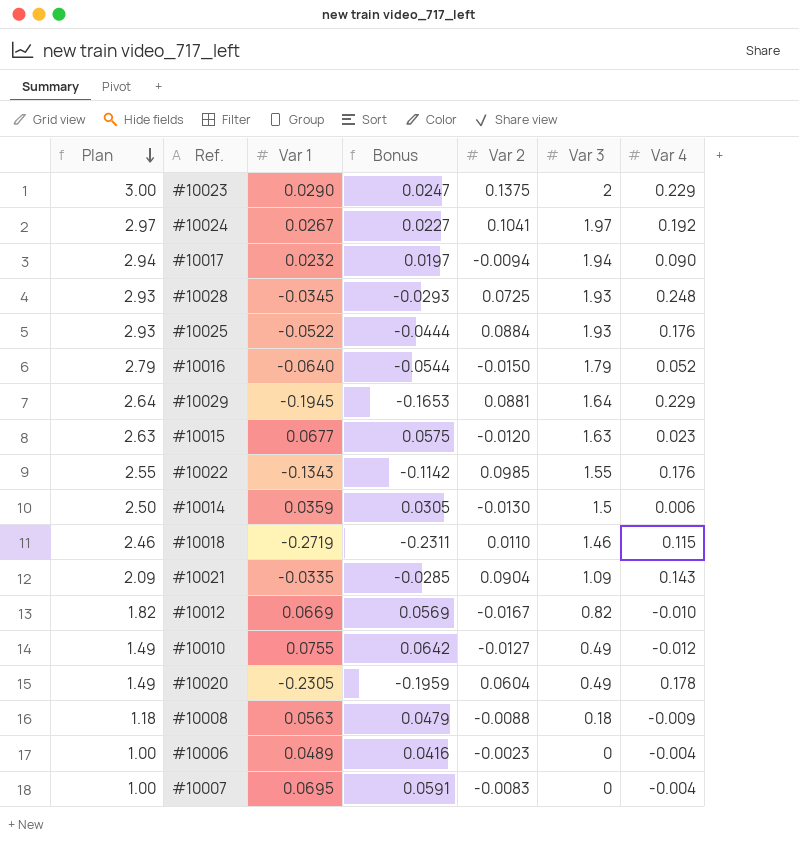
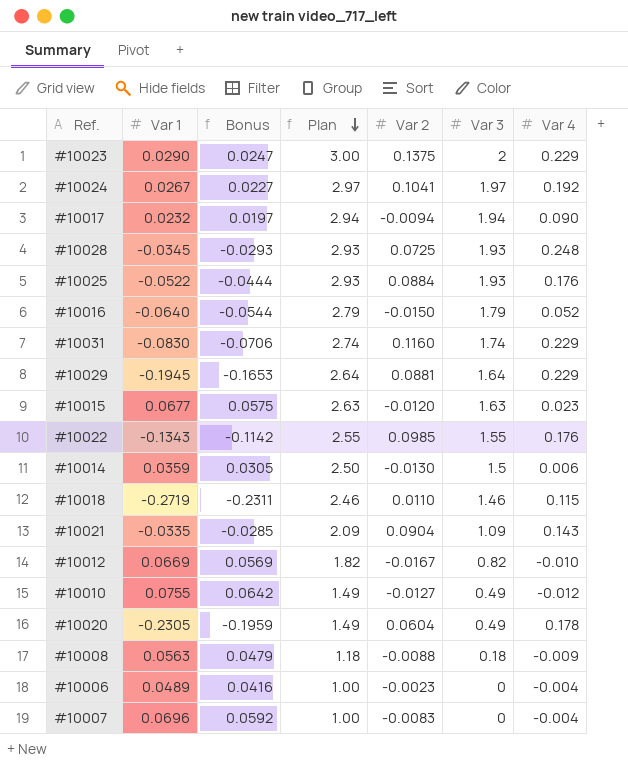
column Plan | position: 1 -> 4
row #10031: none -> -0.0830 | -0.0706 | 2.74 | 0.1160 | 1.74 | 0.229
#10007 | Var 1: 0.0695 -> 0.0696
#10007 | Bonus: 0.0591 -> 0.0592

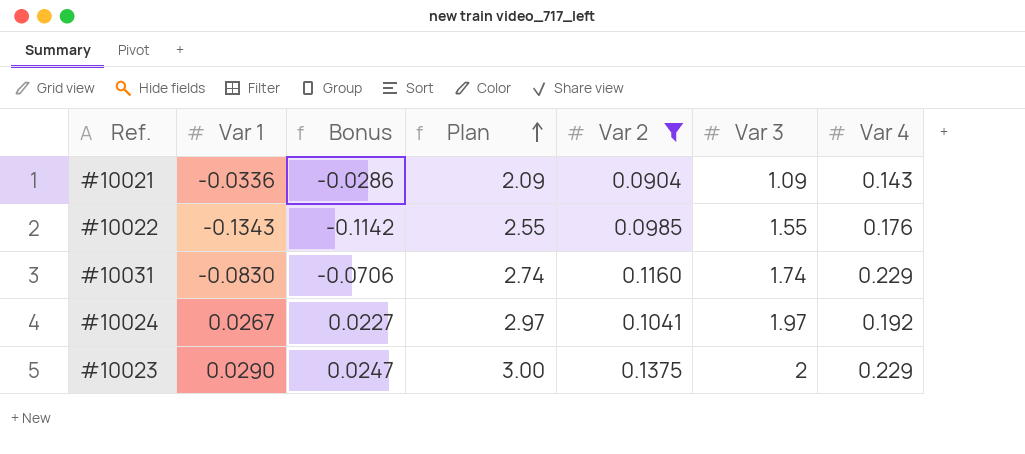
filter: none -> Var 2 >= 0.0904
row order: Plan descending -> Plan ascending
#10021 | Var 1: -0.0335 -> -0.0336
#10021 | Bonus: -0.0285 -> -0.0286

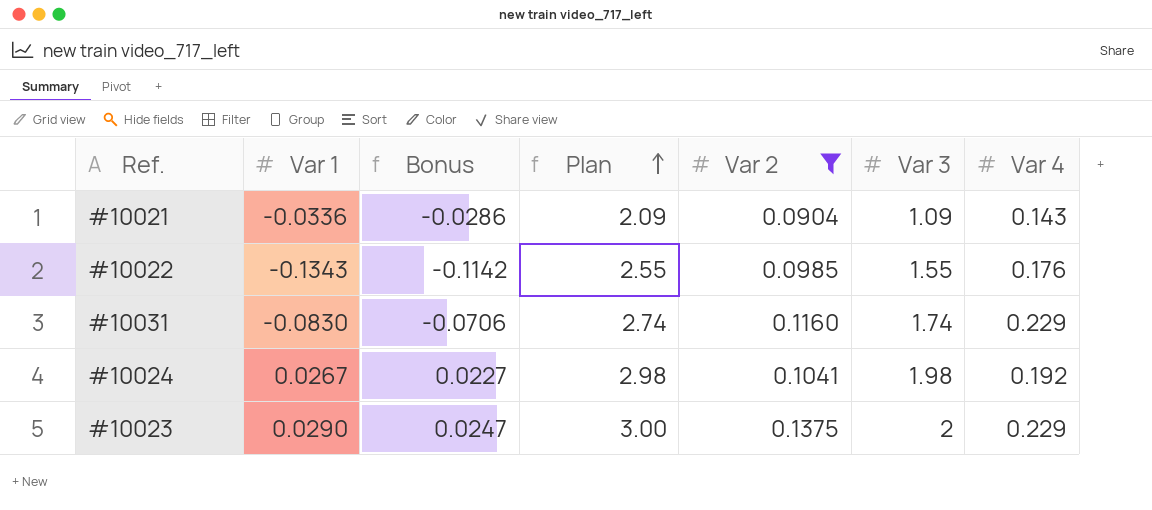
#10024 | Plan: 2.97 -> 2.98
#10024 | Var 3: 1.97 -> 1.98

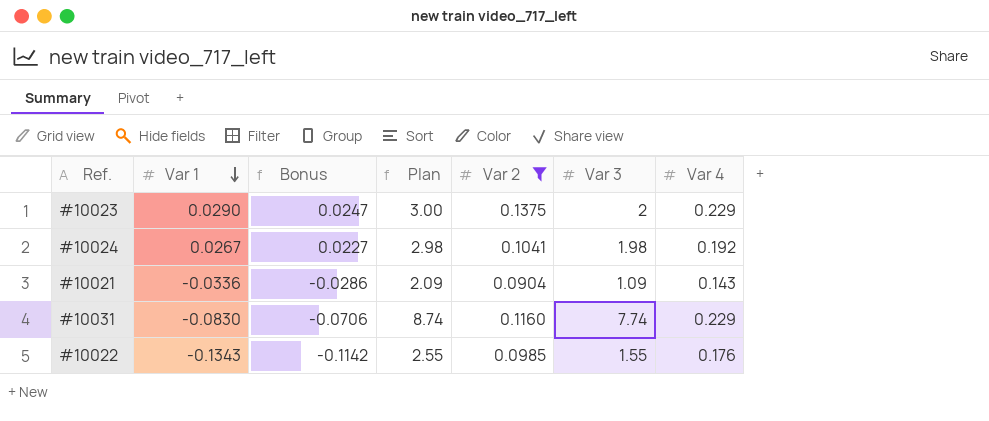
row order: Plan ascending -> Var 1 descending
#10031 | Plan: 2.74 -> 8.74
#10031 | Var 3: 1.74 -> 7.74

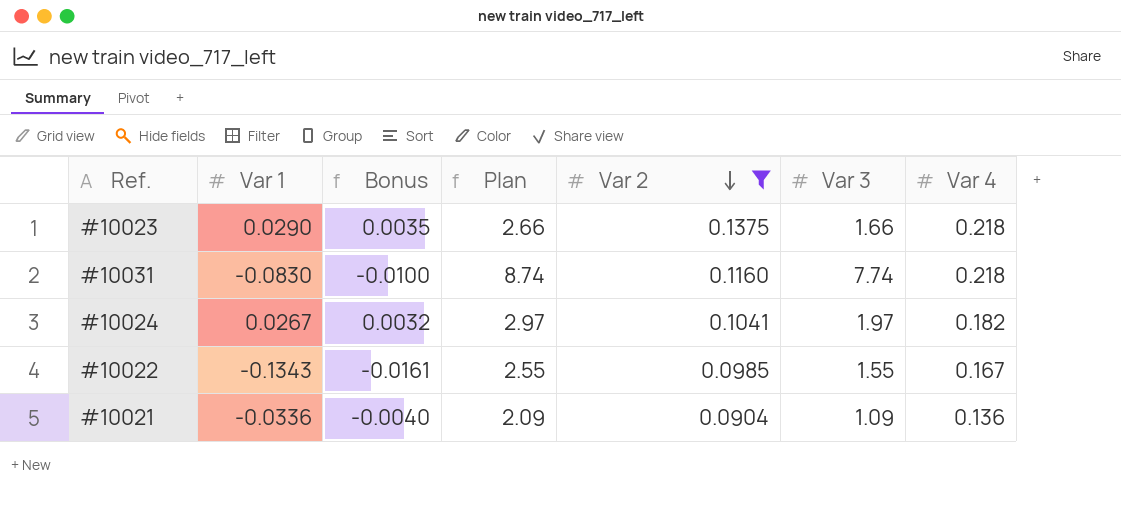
row order: Var 1 descending -> Var 2 descending
column Bonus | formula: [Var 1] * 0.85 -> [Var 1] * 0.12
#10023 | Plan: 3.00 -> 2.66
#10023 | Var 3: 2 -> 1.66
#10023 | Var 4: 0.229 -> 0.218
#10031 | Var 4: 0.229 -> 0.218
#10024 | Plan: 2.98 -> 2.97
#10024 | Var 3: 1.98 -> 1.97
#10024 | Var 4: 0.192 -> 0.182
#10022 | Var 4: 0.176 -> 0.167
#10021 | Var 4: 0.143 -> 0.136

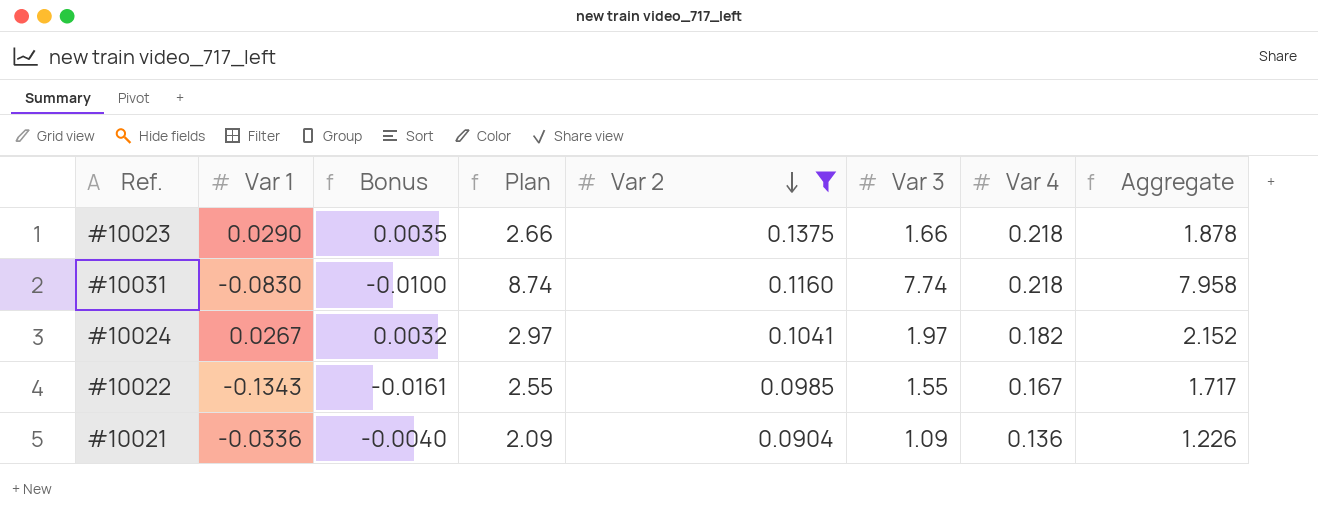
column Aggregate | formula: none -> [Var 3] + [Var 4]

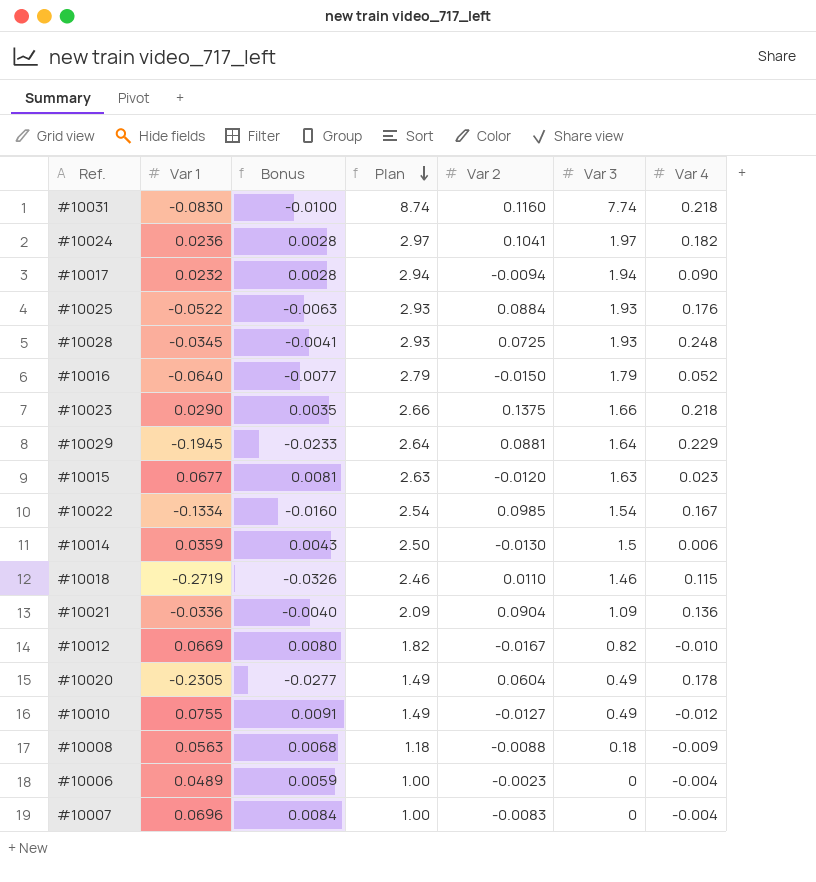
filter: Var 2 >= 0.0904 -> none
row order: Var 2 descending -> Plan descending
column Aggregate | formula: [Var 3] + [Var 4] -> none
#10024 | Var 1: 0.0267 -> 0.0236
#10024 | Bonus: 0.0032 -> 0.0028
#10022 | Var 1: -0.1343 -> -0.1334
#10022 | Bonus: -0.0161 -> -0.0160
#10022 | Plan: 2.55 -> 2.54
#10022 | Var 3: 1.55 -> 1.54

